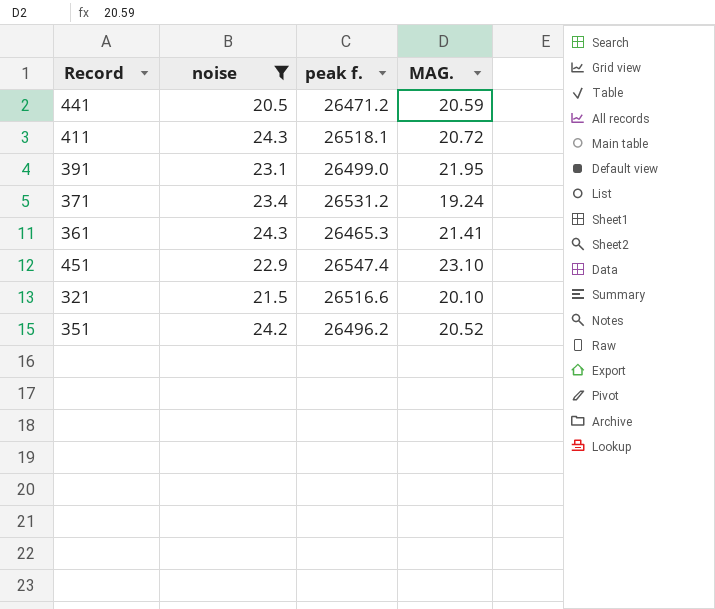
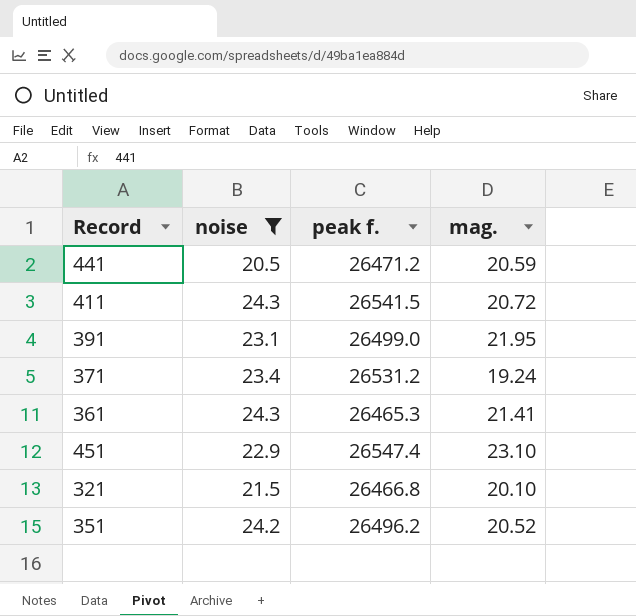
column name: MAG. -> mag.
411 | peak f.: 26518.1 -> 26541.5
321 | peak f.: 26516.6 -> 26466.8

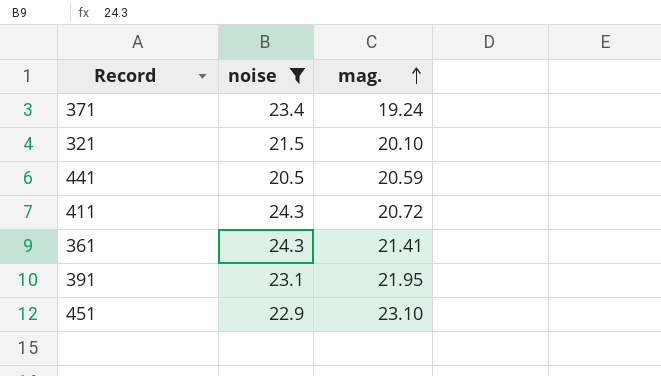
row order: none -> mag. ascending
column peak f. | position: 3 -> none
row 351: 24.2 | 26496.2 | 20.52 -> none

